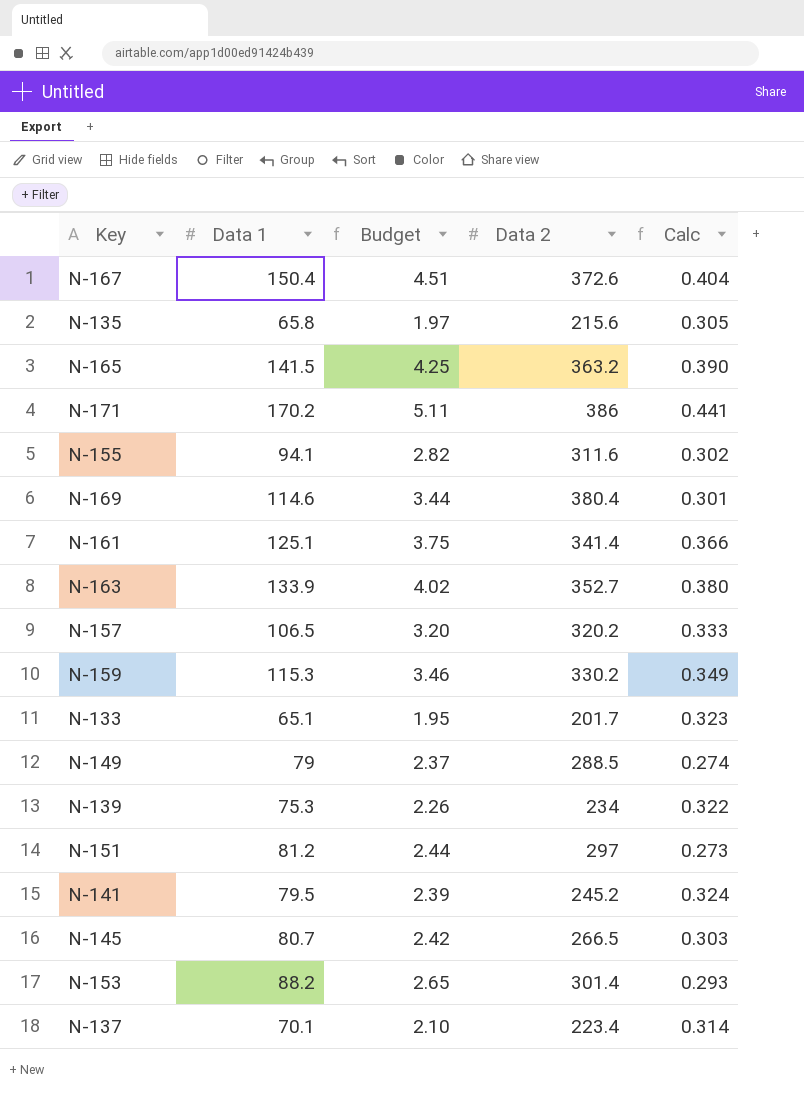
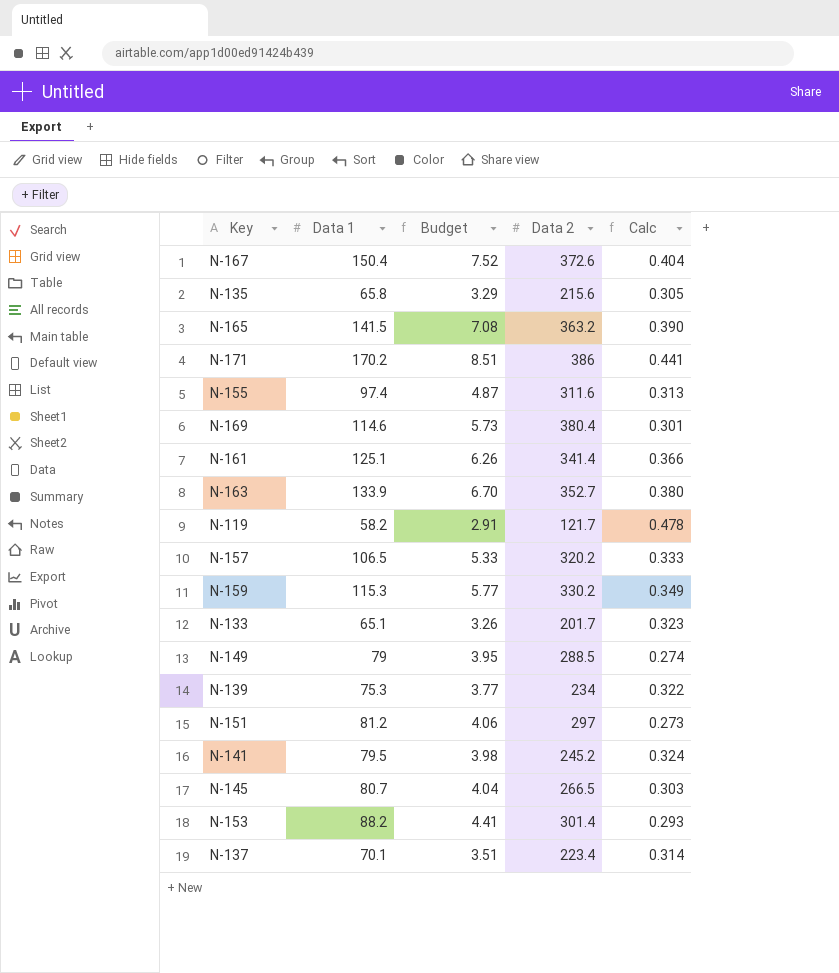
column Budget | formula: [Data 1] * 0.03 -> [Data 1] * 0.05
N-155 | Data 1: 94.1 -> 97.4
N-155 | Calc: 0.302 -> 0.313
row N-119: none -> 58.2 | 2.91 | 121.7 | 0.478

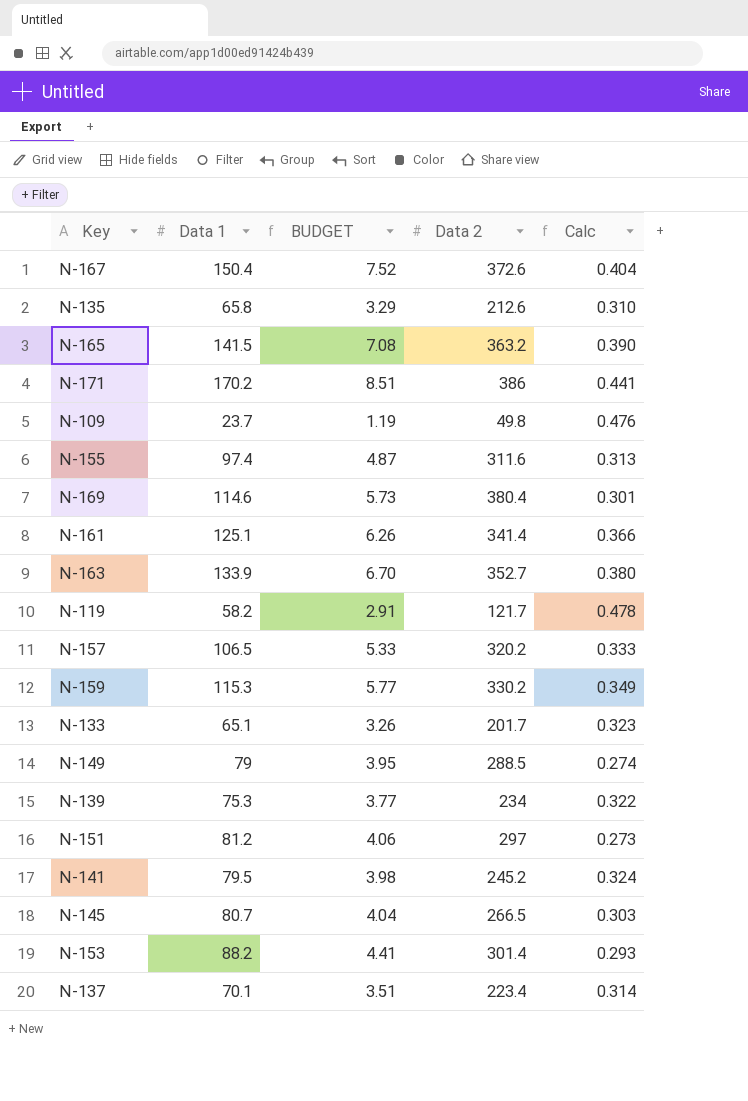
column name: Budget -> BUDGET
N-135 | Data 2: 215.6 -> 212.6
N-135 | Calc: 0.305 -> 0.310
row N-109: none -> 23.7 | 1.19 | 49.8 | 0.476

